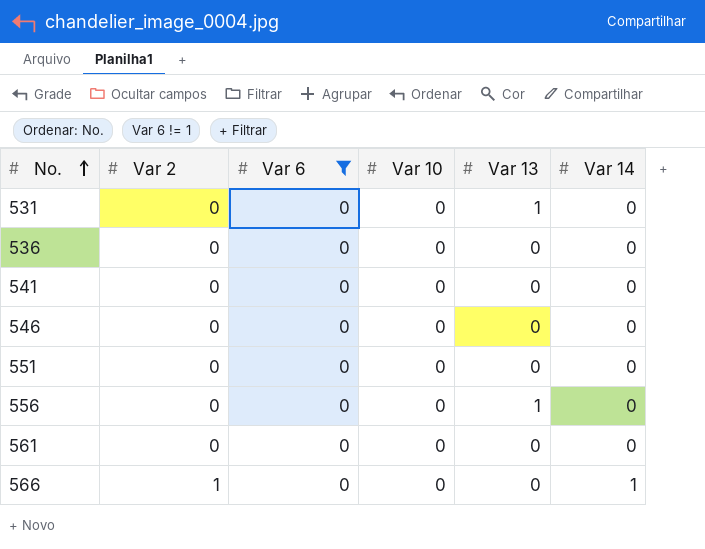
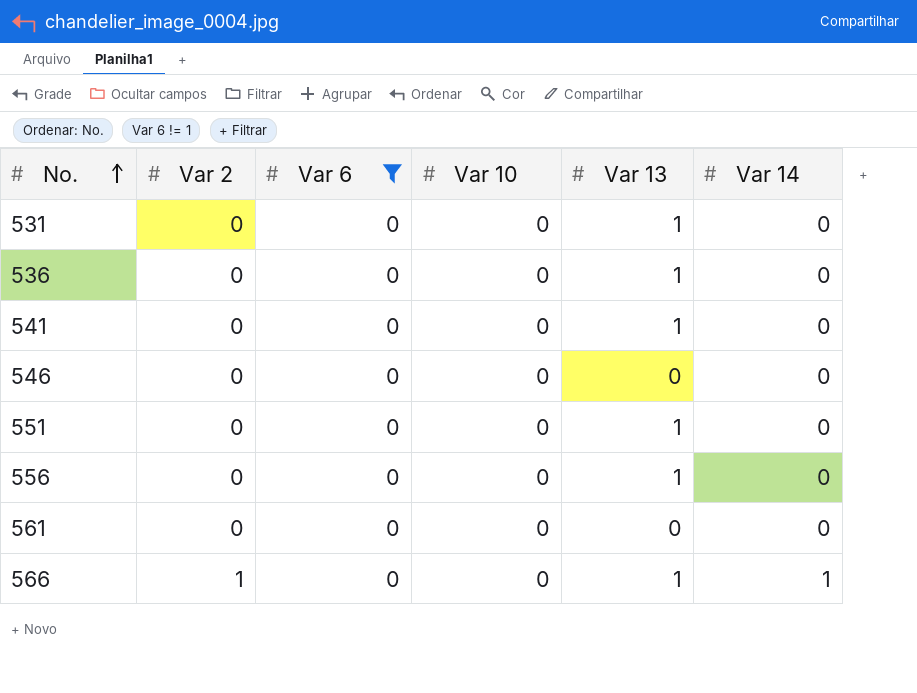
536 | Var 13: 0 -> 1
541 | Var 13: 0 -> 1
551 | Var 13: 0 -> 1
566 | Var 13: 0 -> 1

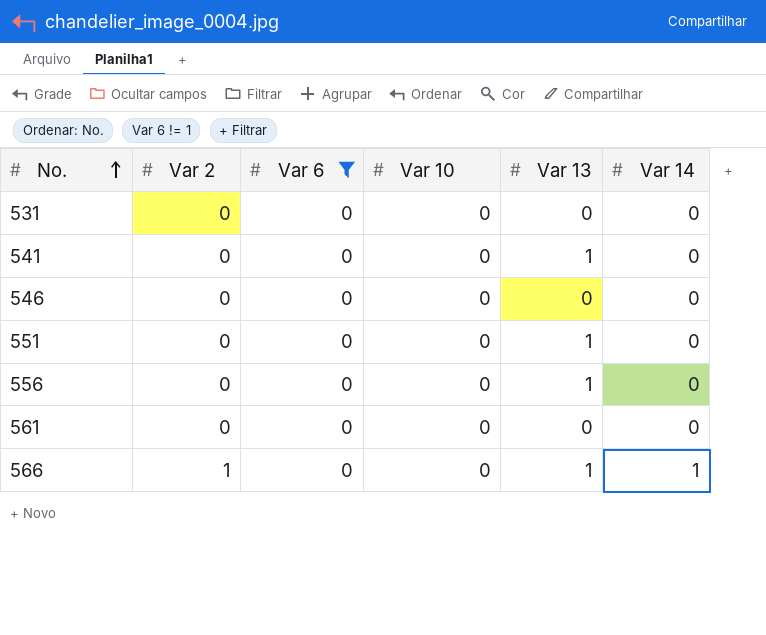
row 536: 0 | 0 | 0 | 1 | 0 -> none
531 | Var 13: 1 -> 0

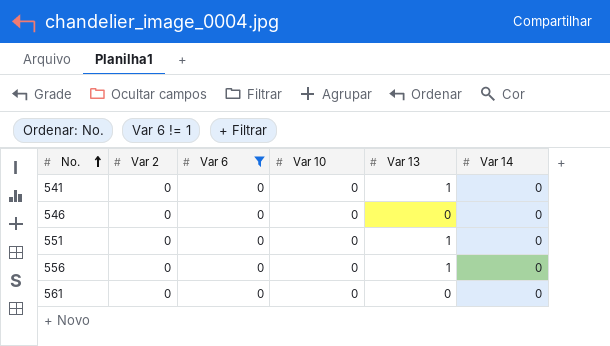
row 531: 0 | 0 | 0 | 0 | 0 -> none
row 566: 1 | 0 | 0 | 1 | 1 -> none

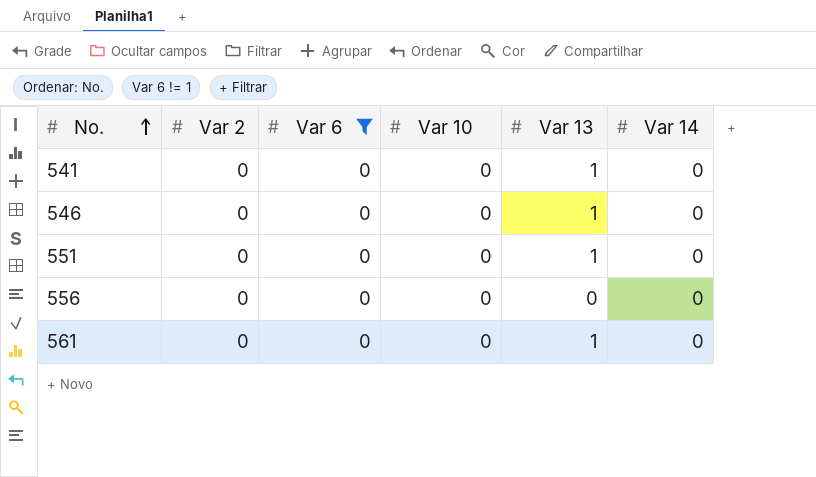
546 | Var 13: 0 -> 1
556 | Var 13: 1 -> 0
561 | Var 13: 0 -> 1

